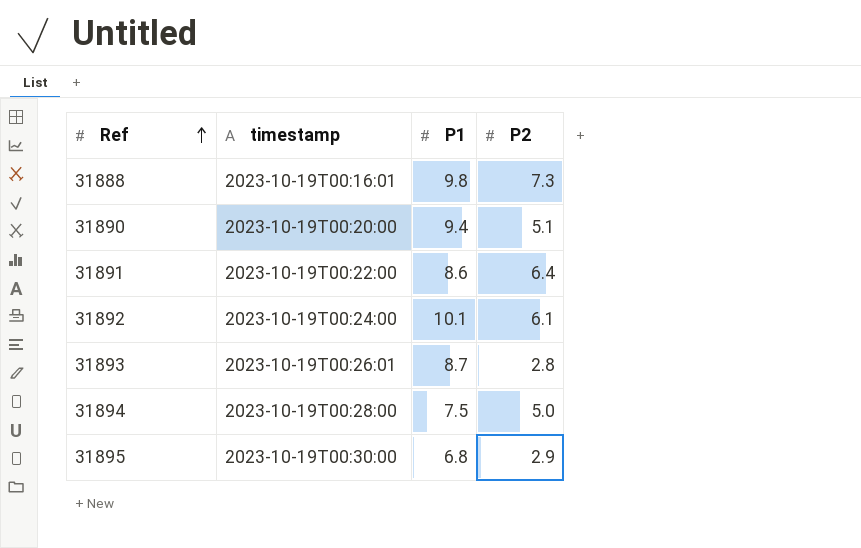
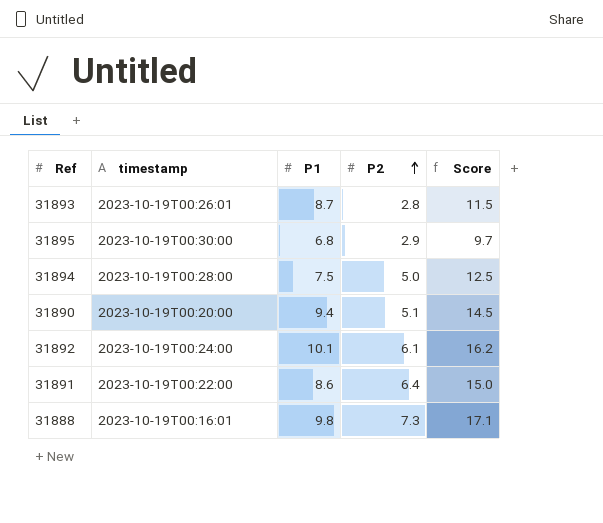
row order: Ref ascending -> P2 ascending
column Score | formula: none -> [P1] + [P2]

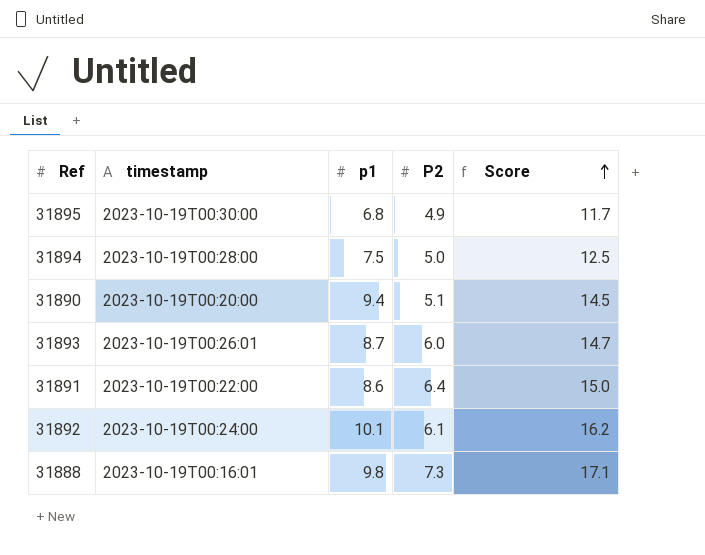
row order: P2 ascending -> Score ascending
column name: P1 -> p1
31895 | P2: 2.9 -> 4.9
31895 | Score: 9.7 -> 11.7
31893 | P2: 2.8 -> 6.0
31893 | Score: 11.5 -> 14.7

